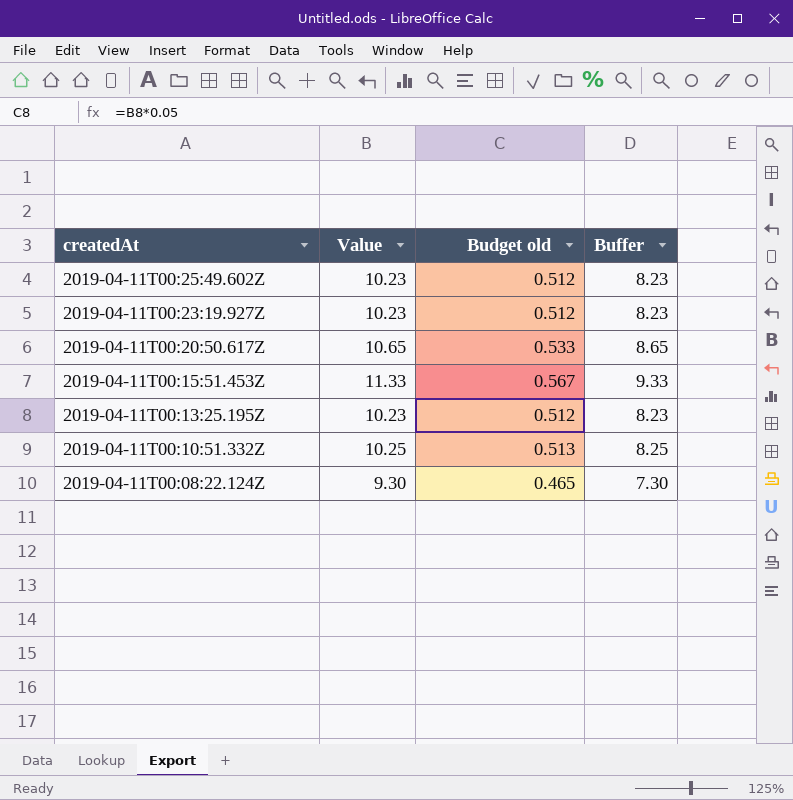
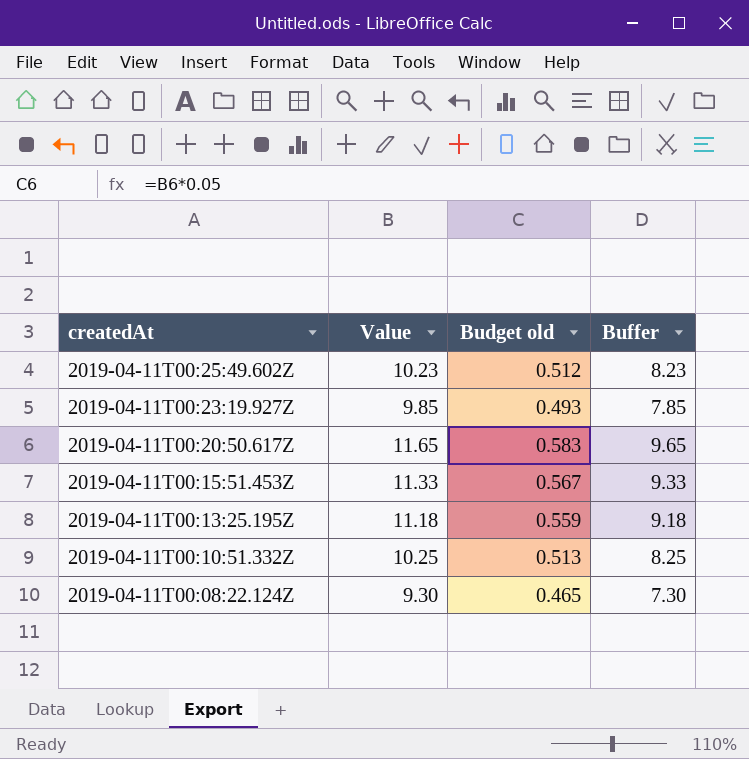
2019-04-11T00:23:19.927Z | Value: 10.23 -> 9.85
2019-04-11T00:23:19.927Z | Budget old: 0.512 -> 0.493
2019-04-11T00:23:19.927Z | Buffer: 8.23 -> 7.85
2019-04-11T00:20:50.617Z | Value: 10.65 -> 11.65
2019-04-11T00:20:50.617Z | Budget old: 0.533 -> 0.583
2019-04-11T00:20:50.617Z | Buffer: 8.65 -> 9.65
2019-04-11T00:13:25.195Z | Value: 10.23 -> 11.18
2019-04-11T00:13:25.195Z | Budget old: 0.512 -> 0.559
2019-04-11T00:13:25.195Z | Buffer: 8.23 -> 9.18

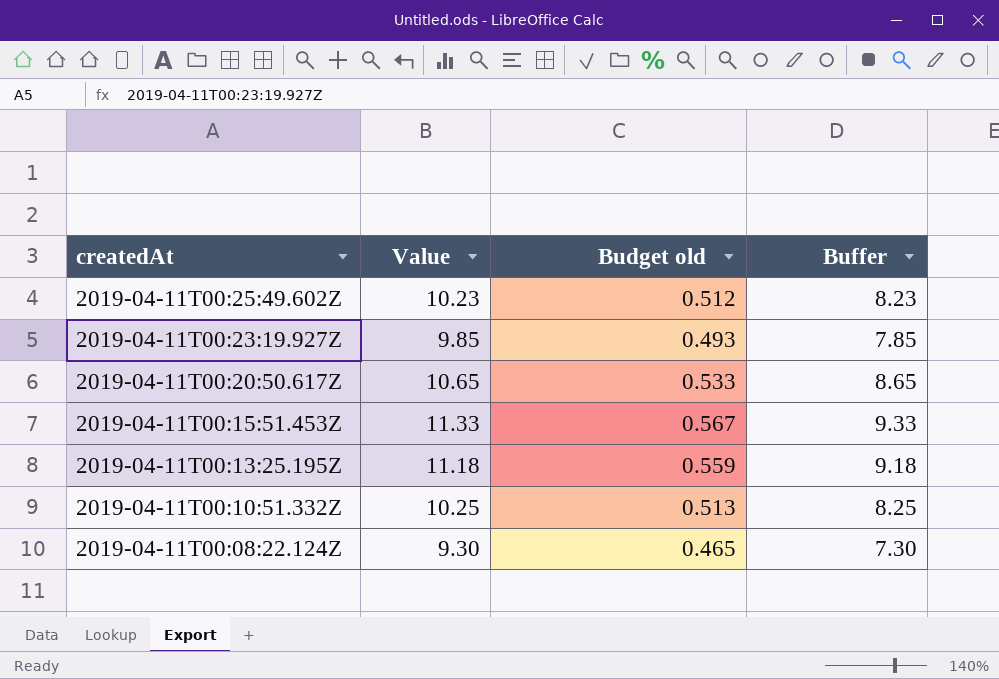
2019-04-11T00:20:50.617Z | Value: 11.65 -> 10.65
2019-04-11T00:20:50.617Z | Budget old: 0.583 -> 0.533
2019-04-11T00:20:50.617Z | Buffer: 9.65 -> 8.65

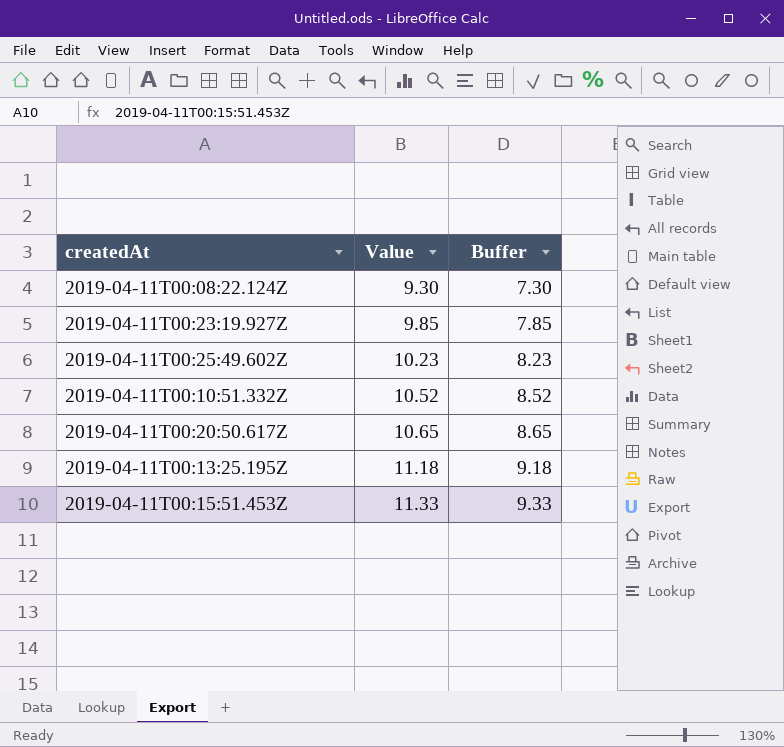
row order: createdAt descending -> Value ascending
column Budget old | formula: [Value] * 0.05 -> none
2019-04-11T00:10:51.332Z | Value: 10.25 -> 10.52
2019-04-11T00:10:51.332Z | Buffer: 8.25 -> 8.52

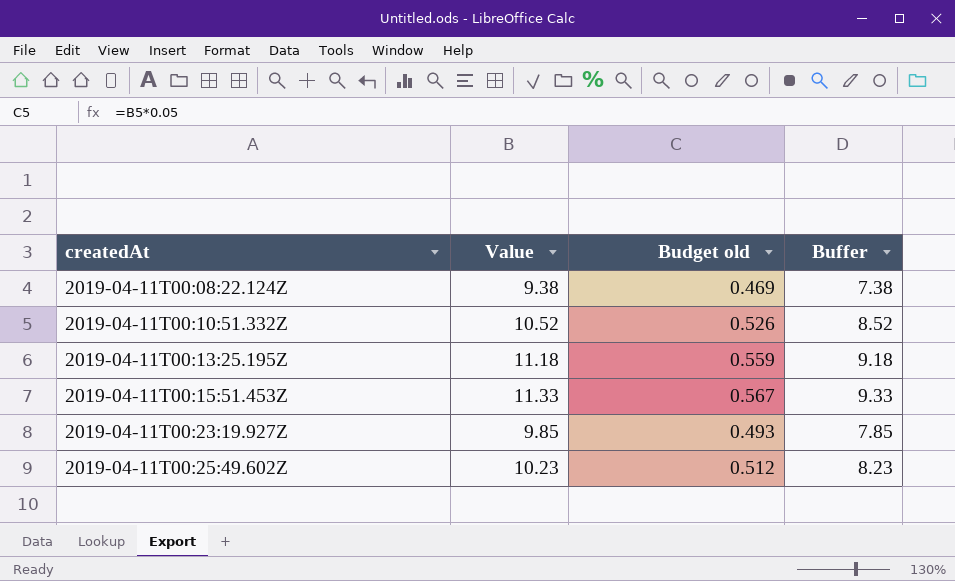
row order: Value ascending -> createdAt ascending
column Budget old | formula: none -> [Value] * 0.05
row 2019-04-11T00:20:50.617Z: 10.65 | 8.65 -> none
2019-04-11T00:08:22.124Z | Value: 9.30 -> 9.38
2019-04-11T00:08:22.124Z | Buffer: 7.30 -> 7.38

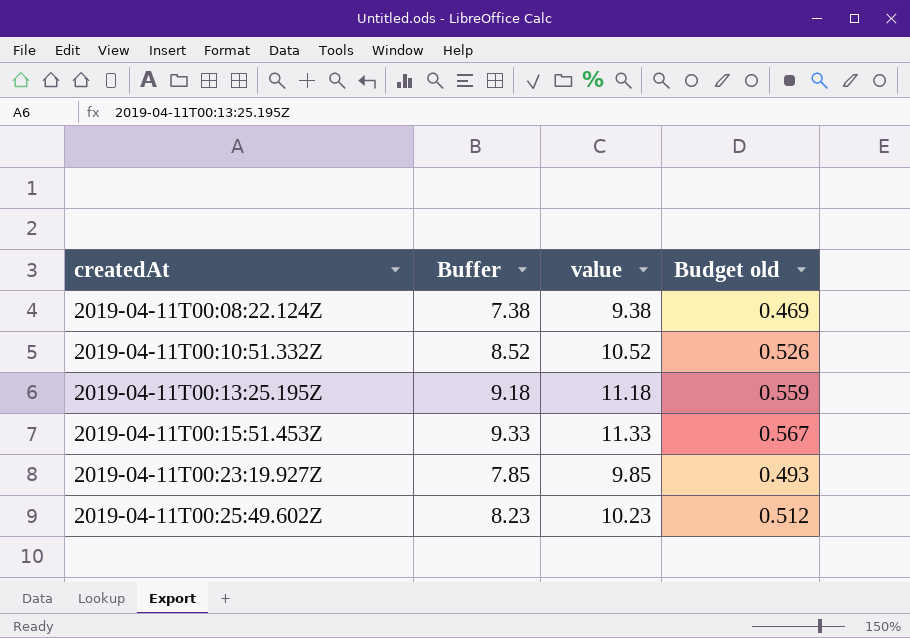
column Buffer | position: 4 -> 2
column name: Value -> value

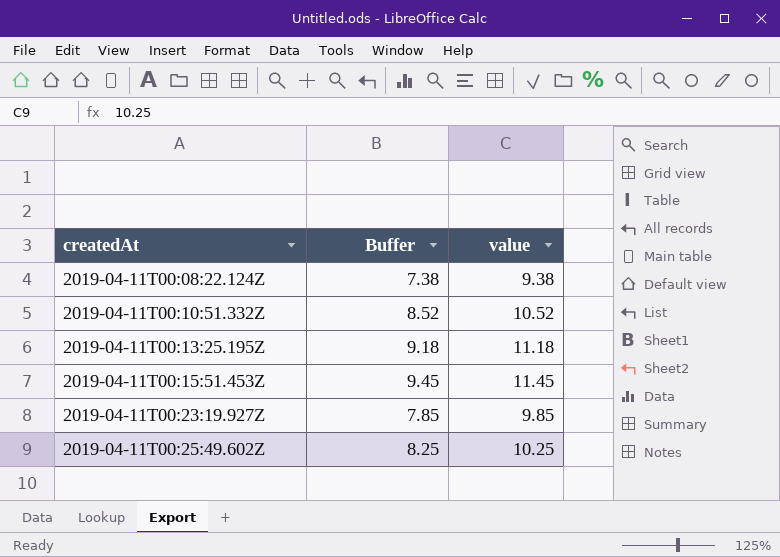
column Budget old | formula: [value] * 0.05 -> none
2019-04-11T00:15:51.453Z | Buffer: 9.33 -> 9.45
2019-04-11T00:15:51.453Z | value: 11.33 -> 11.45
2019-04-11T00:25:49.602Z | Buffer: 8.23 -> 8.25
2019-04-11T00:25:49.602Z | value: 10.23 -> 10.25

